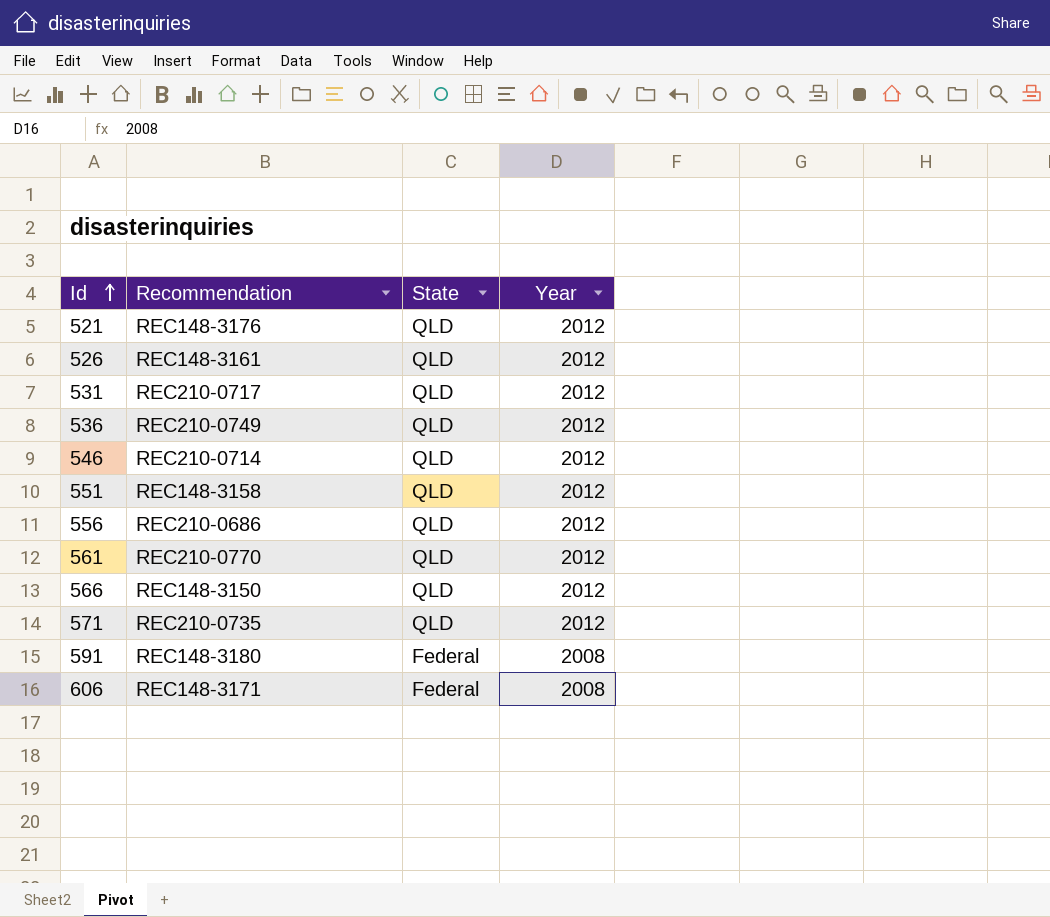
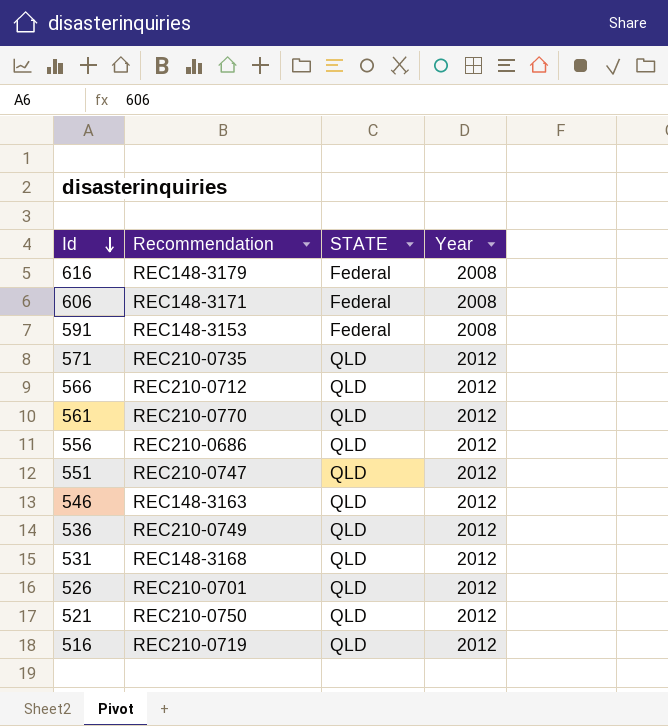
row order: Id ascending -> Id descending
column name: State -> STATE
row 616: none -> REC148-3179 | Federal | 2008
591 | Recommendation: REC148-3180 -> REC148-3153
566 | Recommendation: REC148-3150 -> REC210-0712
551 | Recommendation: REC148-3158 -> REC210-0747
546 | Recommendation: REC210-0714 -> REC148-3163
531 | Recommendation: REC210-0717 -> REC148-3168
526 | Recommendation: REC148-3161 -> REC210-0701
521 | Recommendation: REC148-3176 -> REC210-0750
row 516: none -> REC210-0719 | QLD | 2012

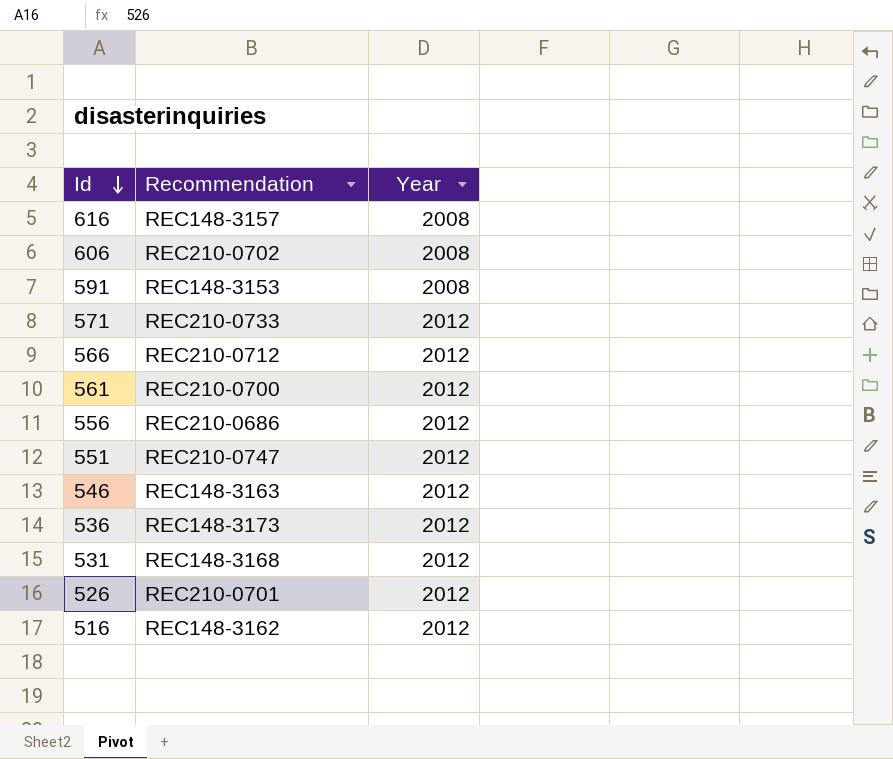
column STATE | position: 3 -> none
row 521: REC210-0750 | QLD | 2012 -> none
616 | Recommendation: REC148-3179 -> REC148-3157
606 | Recommendation: REC148-3171 -> REC210-0702
571 | Recommendation: REC210-0735 -> REC210-0733
561 | Recommendation: REC210-0770 -> REC210-0700
536 | Recommendation: REC210-0749 -> REC148-3173
516 | Recommendation: REC210-0719 -> REC148-3162

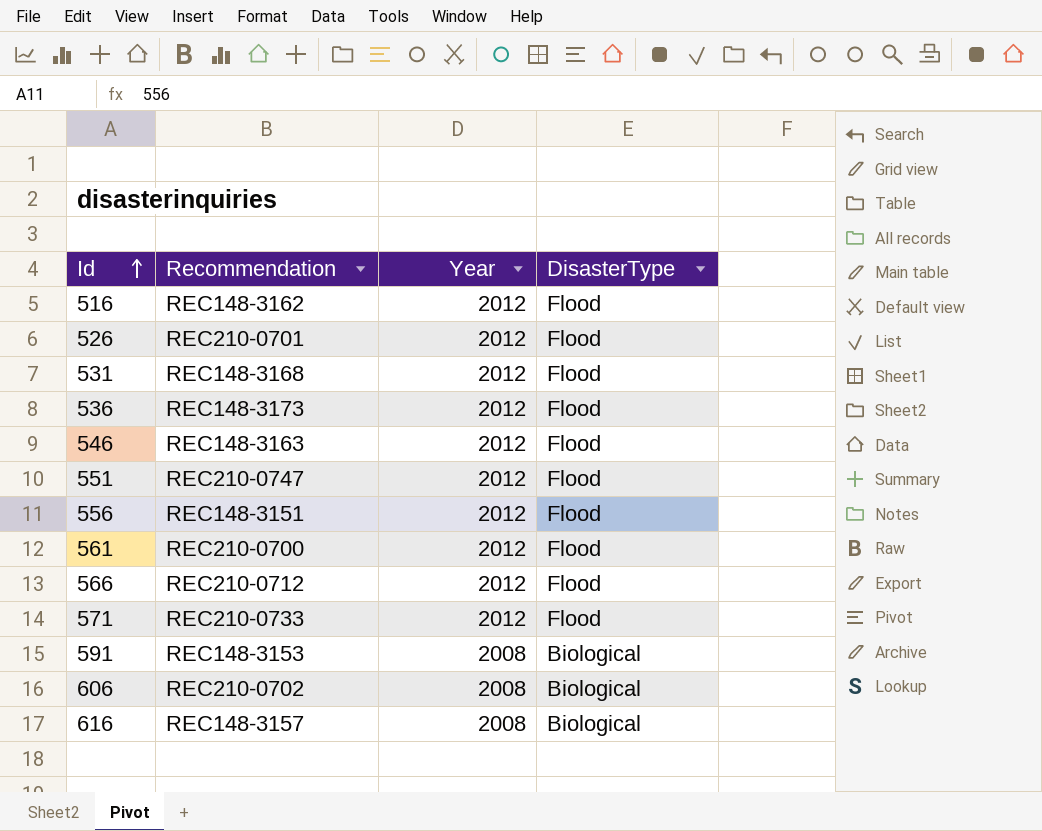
row order: Id descending -> Id ascending
column DisasterType | position: none -> 4
556 | Recommendation: REC210-0686 -> REC148-3151

